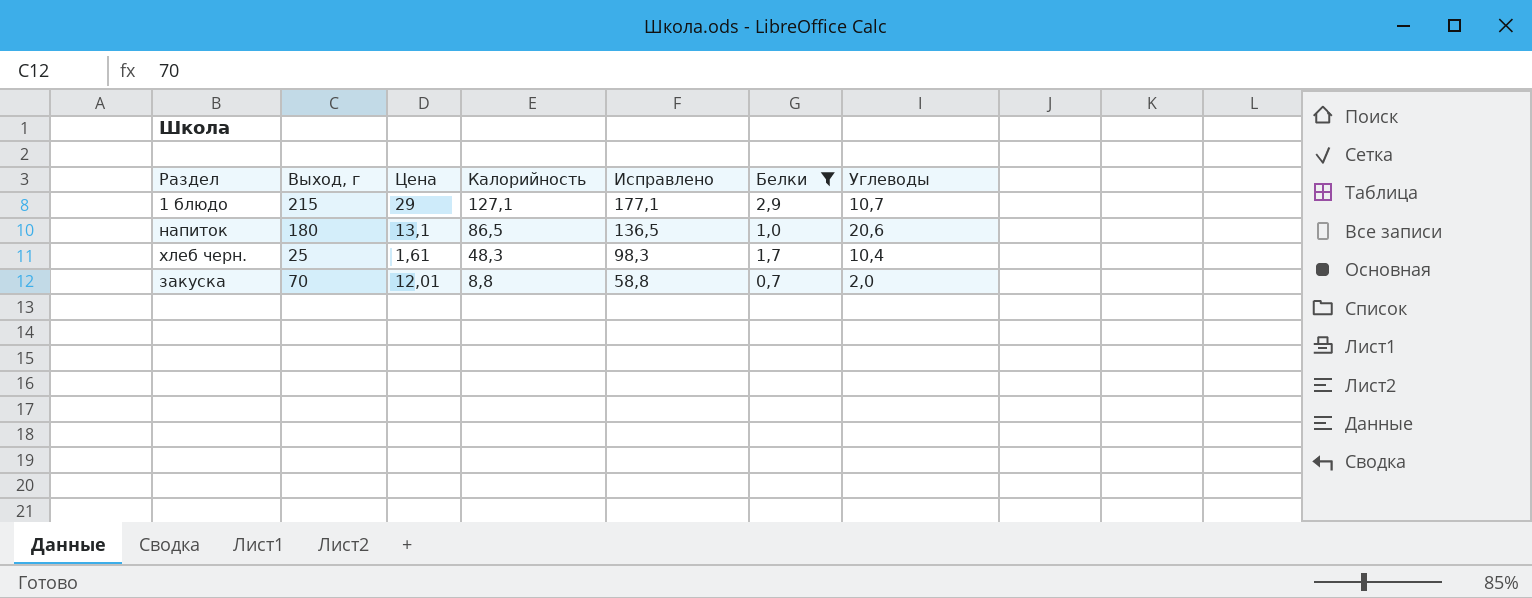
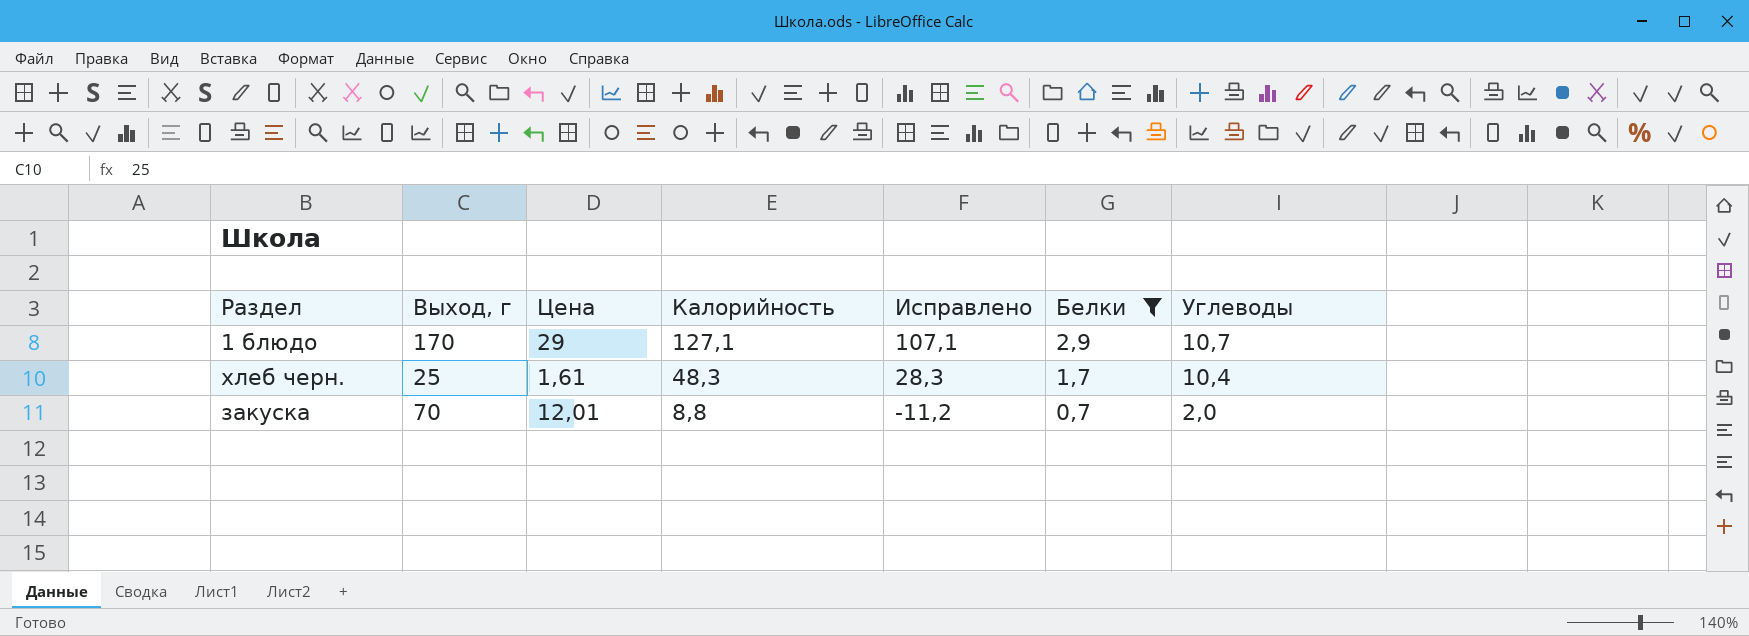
column Исправлено | formula: [Калорийность] + 50 -> [Калорийность] - 20
row напиток: 180 | 13,1 | 86,5 | 136,5 | 1,0 | 20,6 -> none
1 блюдо | Выход, г: 215 -> 170

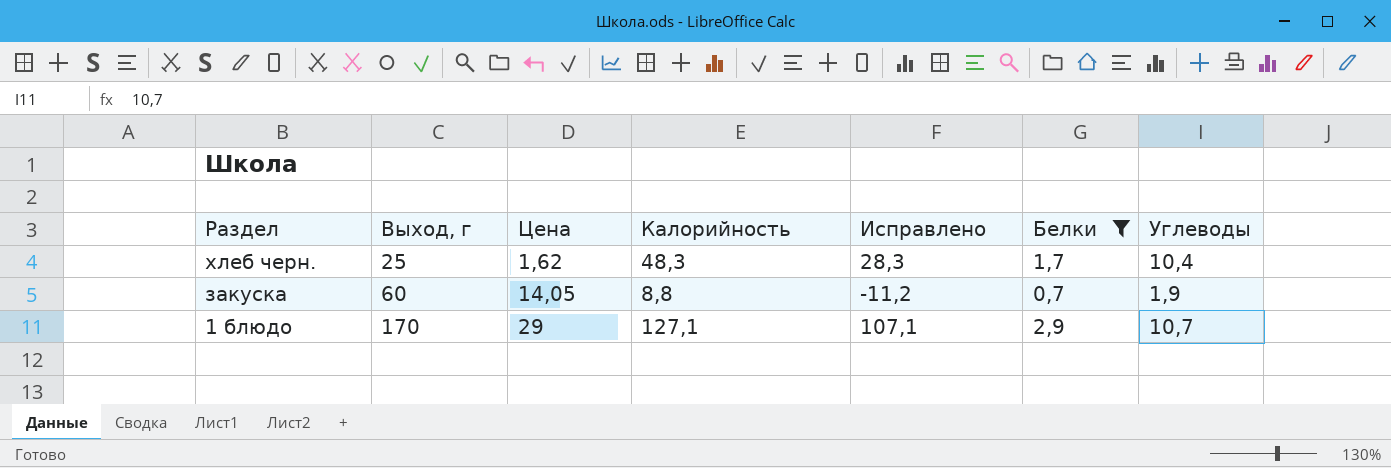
row order: Калорийность descending -> Раздел descending
хлеб черн. | Цена: 1,61 -> 1,62
закуска | Выход, г: 70 -> 60
закуска | Цена: 12,01 -> 14,05
закуска | Углеводы: 2,0 -> 1,9

